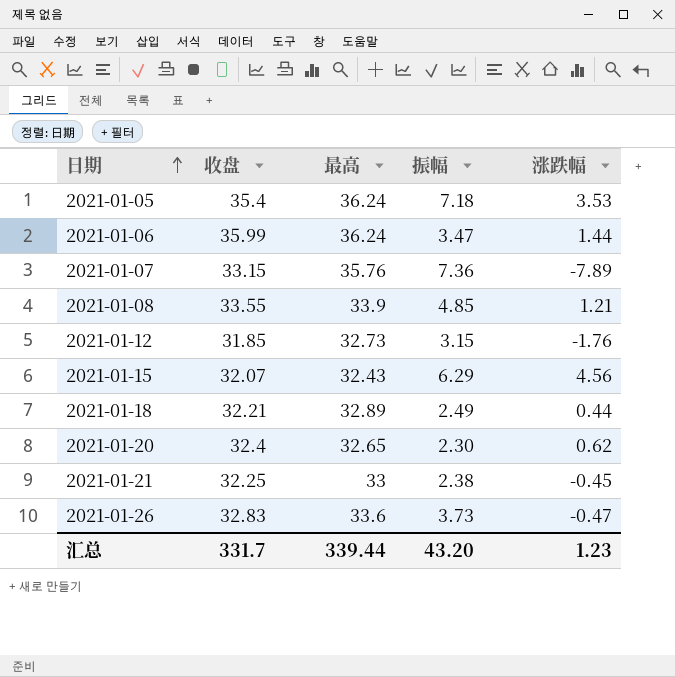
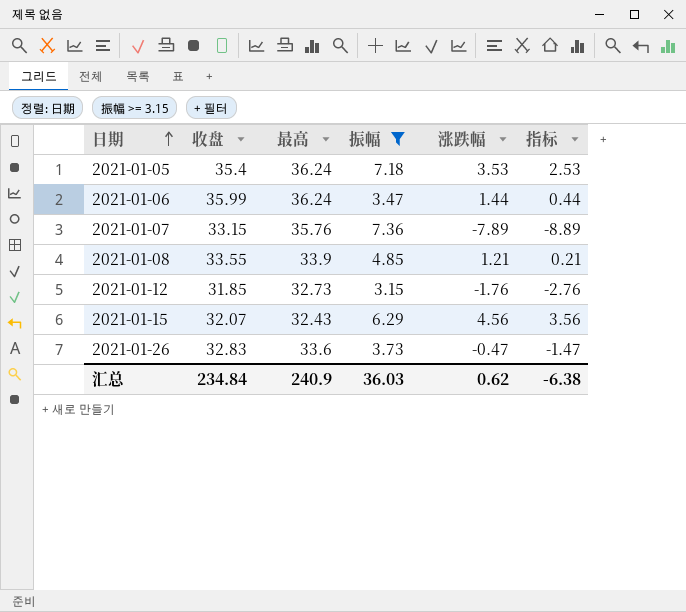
filter: none -> 振幅 >= 3.15
column 指标 | formula: none -> [涨跌幅] - 1
汇总 | 收盘: 331.7 -> 234.84
汇总 | 最高: 339.44 -> 240.9
汇总 | 振幅: 43.20 -> 36.03
汇总 | 涨跌幅: 1.23 -> 0.62

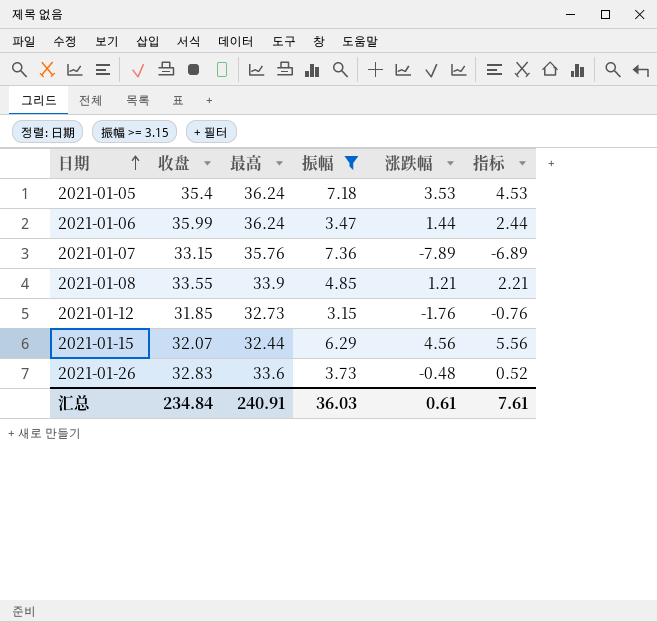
column 指标 | formula: [涨跌幅] - 1 -> [涨跌幅] + 1
2021-01-15 | 最高: 32.43 -> 32.44
2021-01-26 | 涨跌幅: -0.47 -> -0.48
汇总 | 最高: 240.9 -> 240.91
汇总 | 涨跌幅: 0.62 -> 0.61
汇总 | 指标: -6.38 -> 7.61

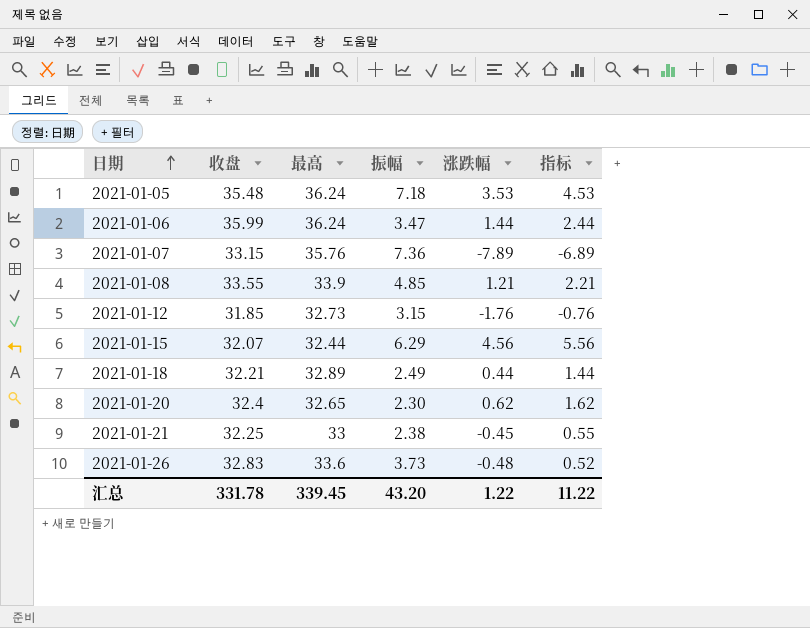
filter: 振幅 >= 3.15 -> none
2021-01-05 | 收盘: 35.4 -> 35.48
汇总 | 收盘: 234.84 -> 331.78
汇总 | 最高: 240.91 -> 339.45
汇总 | 振幅: 36.03 -> 43.20
汇总 | 涨跌幅: 0.61 -> 1.22
汇总 | 指标: 7.61 -> 11.22

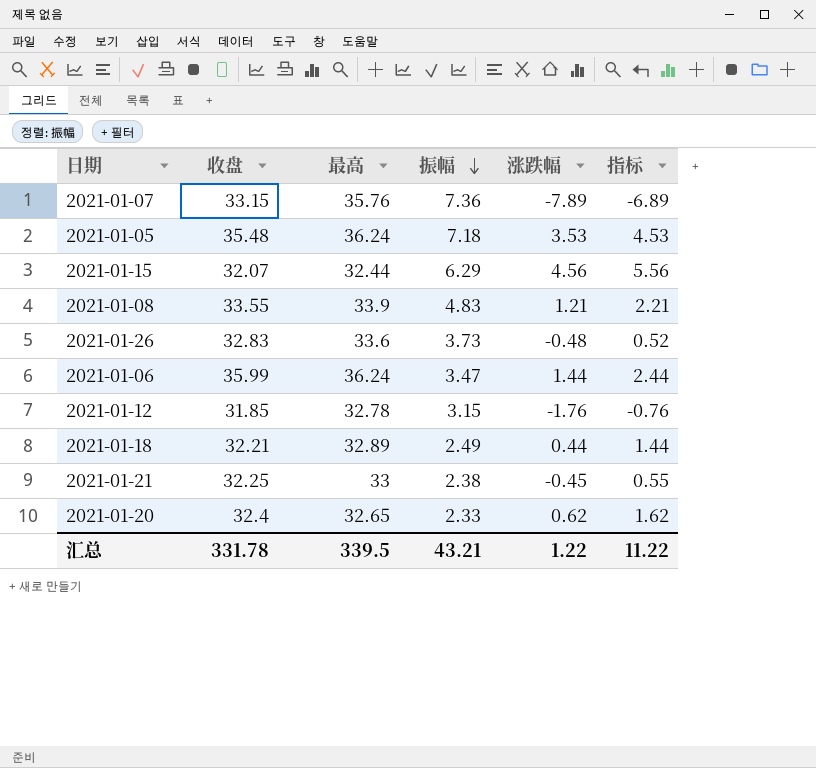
row order: 日期 ascending -> 振幅 descending
2021-01-08 | 振幅: 4.85 -> 4.83
2021-01-12 | 最高: 32.73 -> 32.78
2021-01-20 | 振幅: 2.30 -> 2.33
汇总 | 最高: 339.45 -> 339.5
汇总 | 振幅: 43.20 -> 43.21

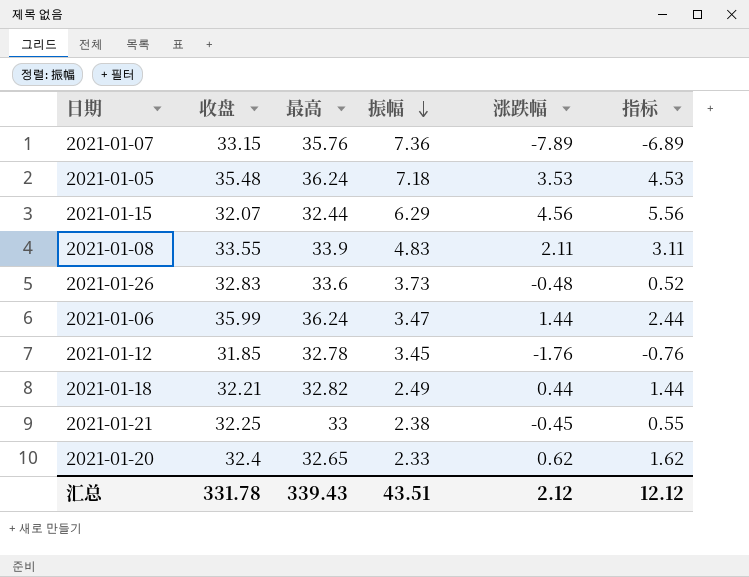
2021-01-08 | 涨跌幅: 1.21 -> 2.11
2021-01-08 | 指标: 2.21 -> 3.11
2021-01-12 | 振幅: 3.15 -> 3.45
2021-01-18 | 最高: 32.89 -> 32.82
汇总 | 最高: 339.5 -> 339.43
汇总 | 振幅: 43.21 -> 43.51
汇总 | 涨跌幅: 1.22 -> 2.12
汇总 | 指标: 11.22 -> 12.12

